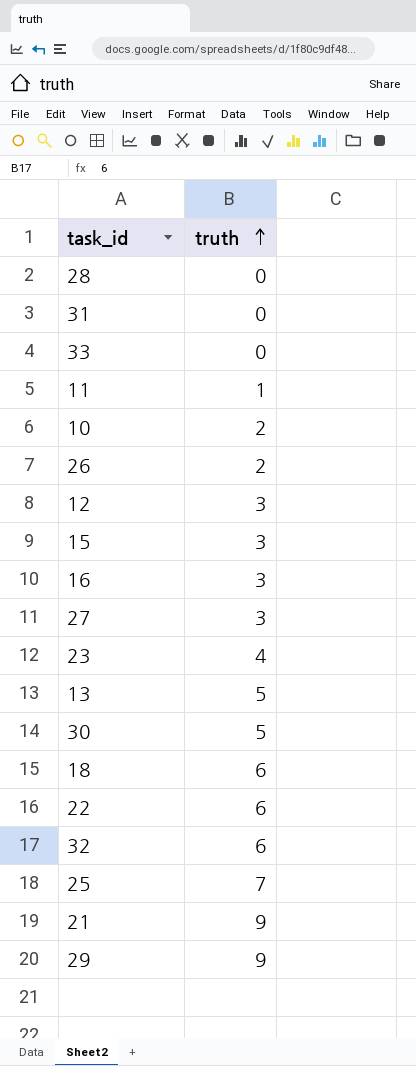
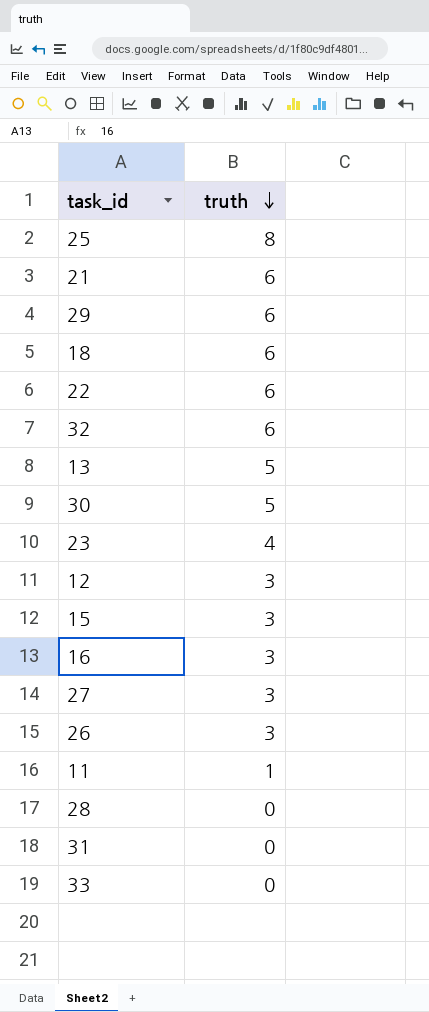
row order: truth ascending -> truth descending
row 10: 2 -> none
25 | truth: 7 -> 8
21 | truth: 9 -> 6
29 | truth: 9 -> 6
26 | truth: 2 -> 3

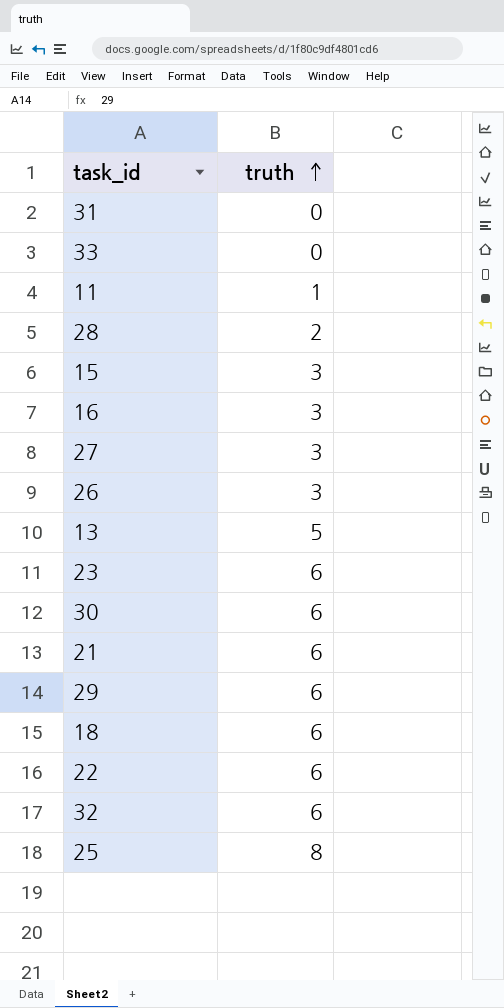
row order: truth descending -> truth ascending
row 12: 3 -> none
28 | truth: 0 -> 2
23 | truth: 4 -> 6
30 | truth: 5 -> 6

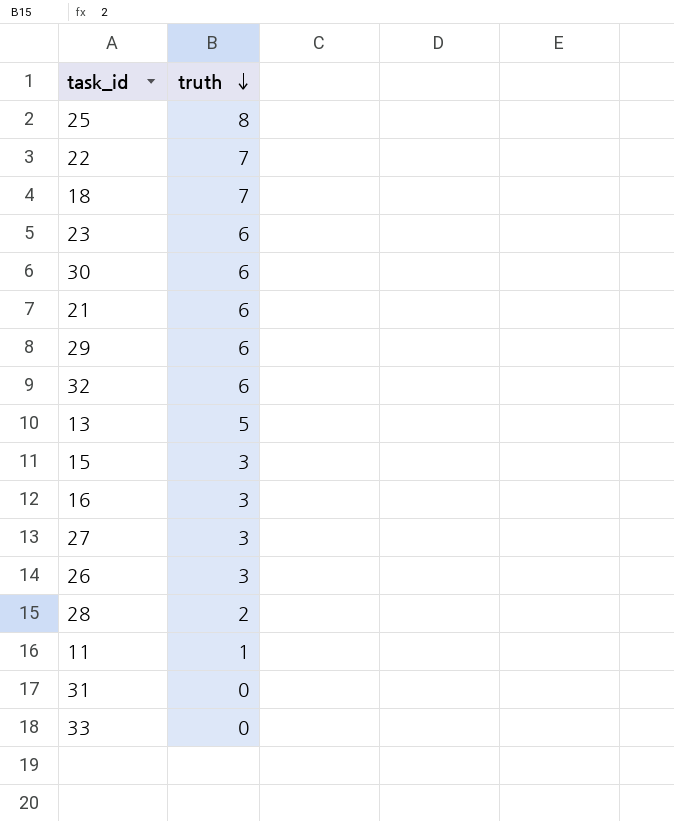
row order: truth ascending -> truth descending
22 | truth: 6 -> 7
18 | truth: 6 -> 7

